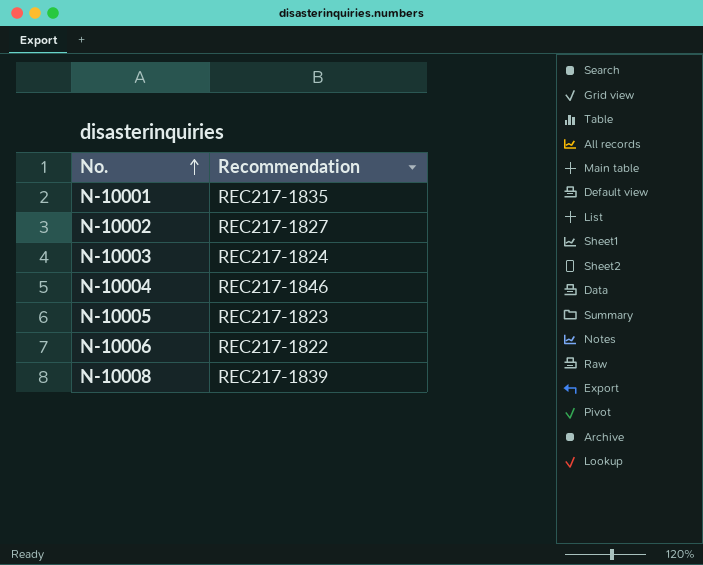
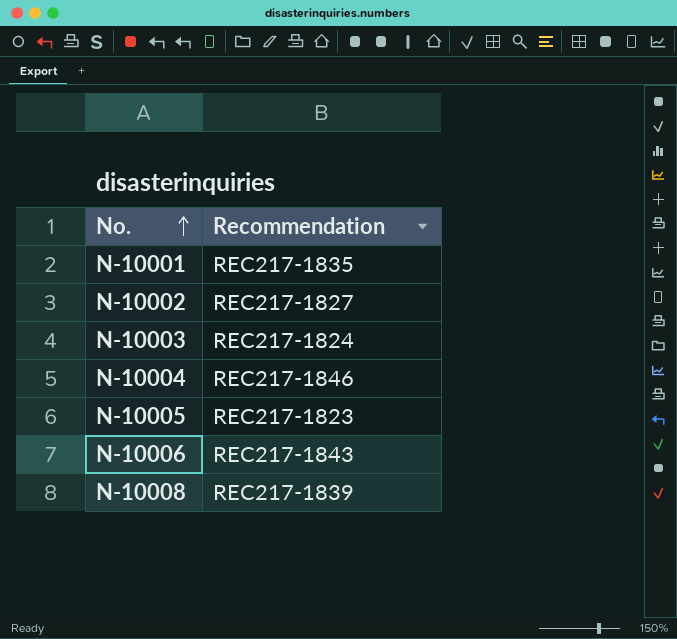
N-10006 | Recommendation: REC217-1822 -> REC217-1843

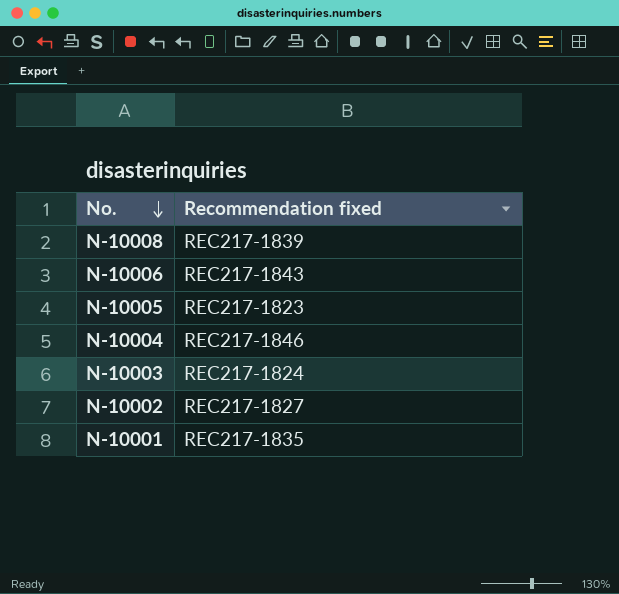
row order: No. ascending -> No. descending
column name: Recommendation -> Recommendation fixed

